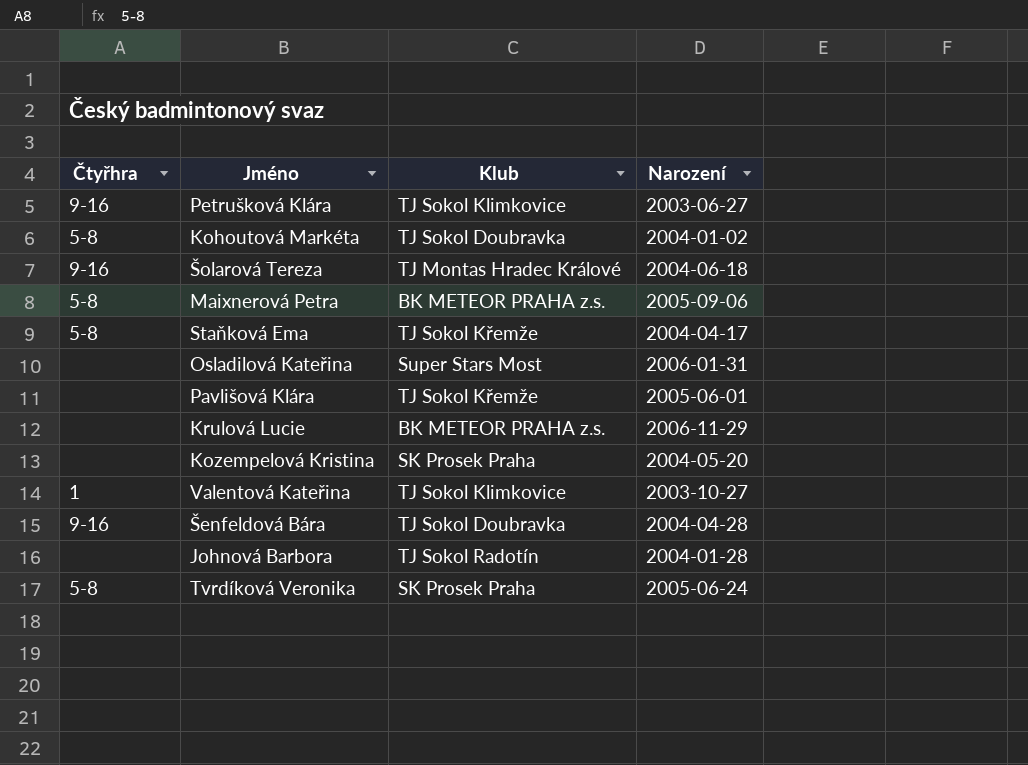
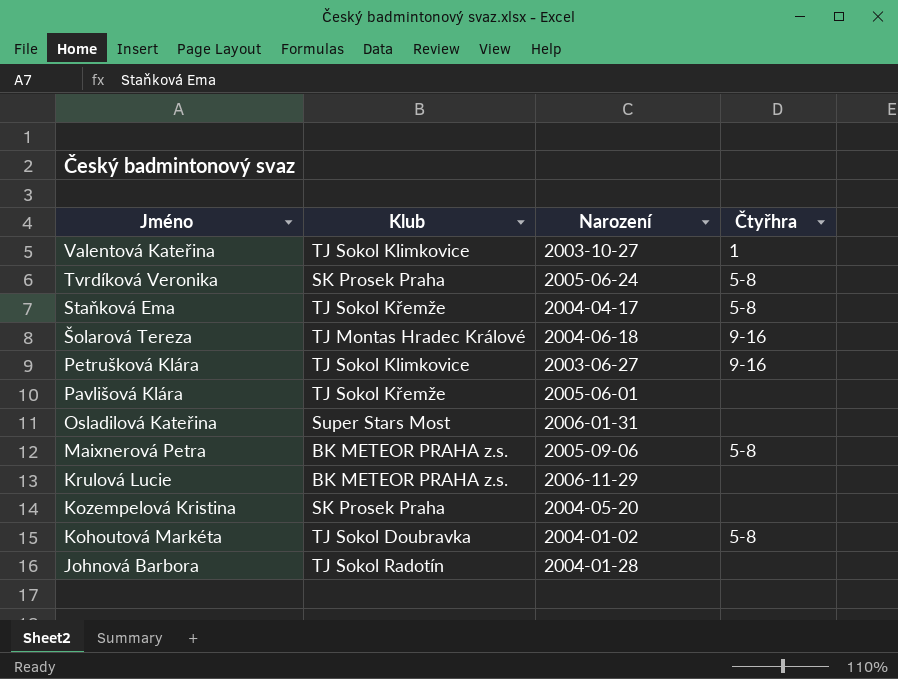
row order: none -> Jméno descending
column Čtyřhra | position: 1 -> 4
row Šenfeldová Bára: 9-16 | TJ Sokol Doubravka | 2004-04-28 -> none

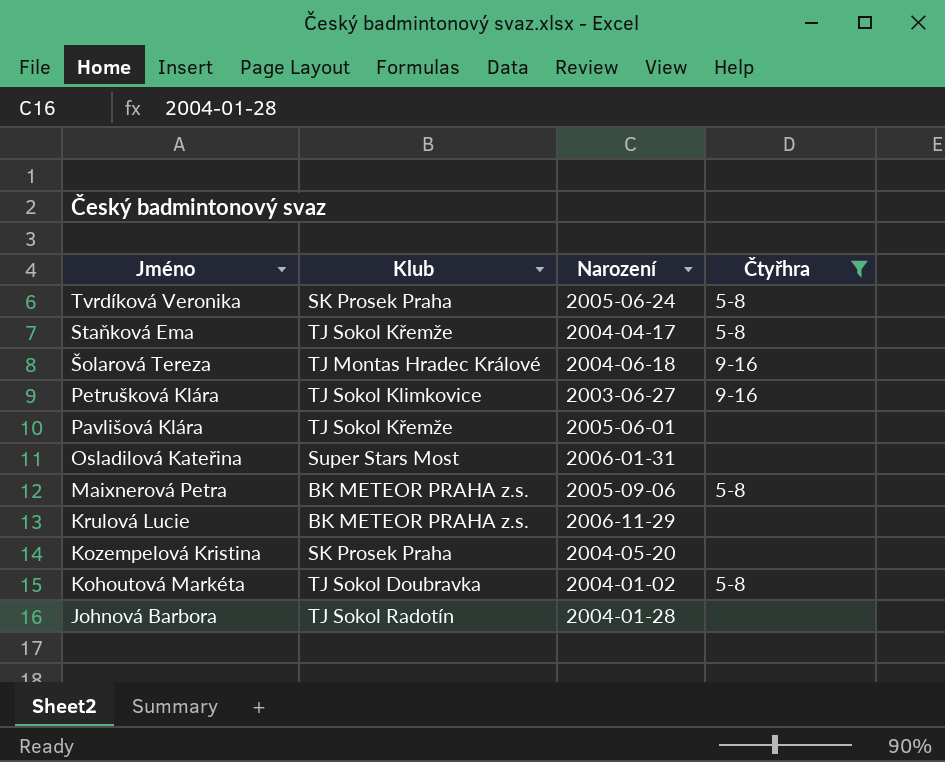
filter: none -> Čtyřhra != 1

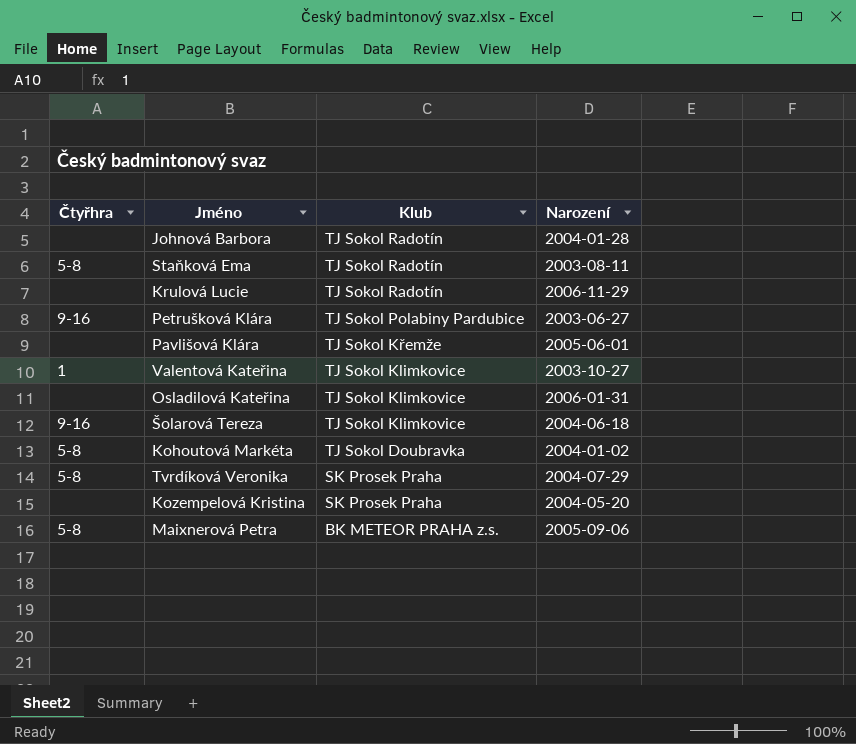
filter: Čtyřhra != 1 -> none
row order: Jméno descending -> Klub descending
column Čtyřhra | position: 4 -> 1
Staňková Ema | Klub: TJ Sokol Křemže -> TJ Sokol Radotín
Staňková Ema | Narození: 2004-04-17 -> 2003-08-11
Krulová Lucie | Klub: BK METEOR PRAHA z.s. -> TJ Sokol Radotín
Petrušková Klára | Klub: TJ Sokol Klimkovice -> TJ Sokol Polabiny Pardubice
Osladilová Kateřina | Klub: Super Stars Most -> TJ Sokol Klimkovice
Šolarová Tereza | Klub: TJ Montas Hradec Králové -> TJ Sokol Klimkovice
Tvrdíková Veronika | Narození: 2005-06-24 -> 2004-07-29

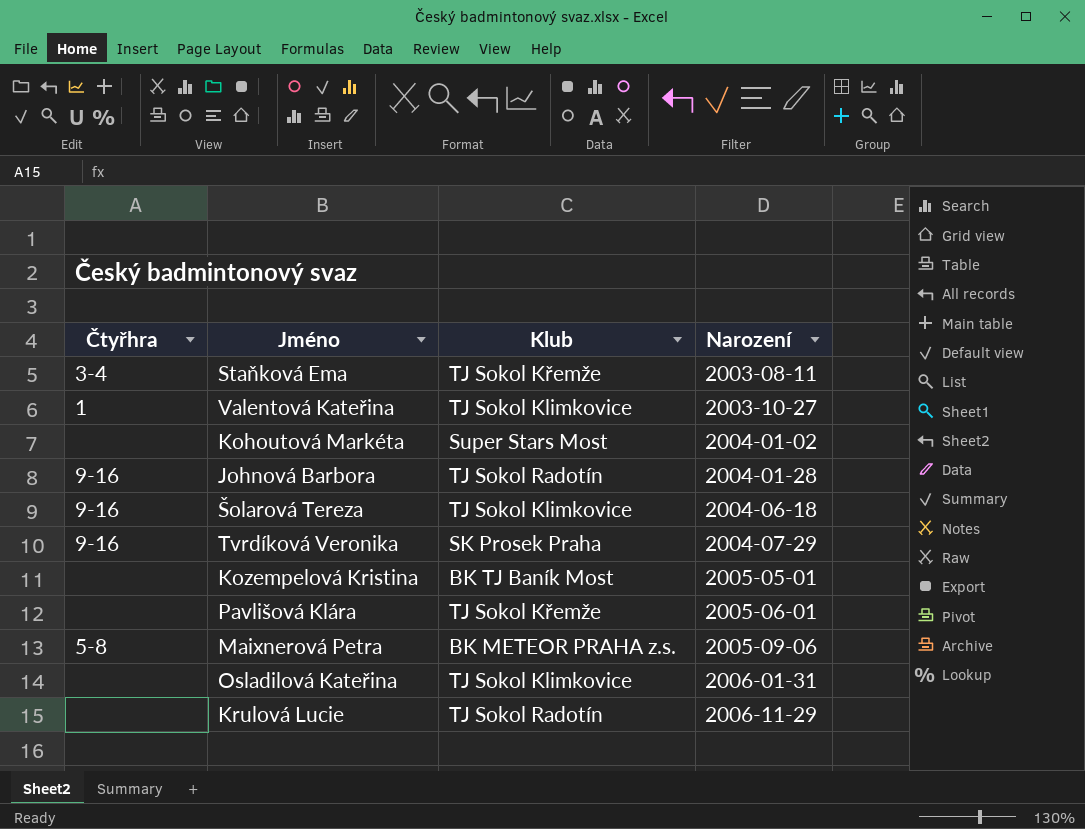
row order: Klub descending -> Narození ascending
row Petrušková Klára: 9-16 | TJ Sokol Polabiny Pardubice | 2003-06-27 -> none
Staňková Ema | Čtyřhra: 5-8 -> 3-4
Staňková Ema | Klub: TJ Sokol Radotín -> TJ Sokol Křemže
Kohoutová Markéta | Čtyřhra: 5-8 -> none
Kohoutová Markéta | Klub: TJ Sokol Doubravka -> Super Stars Most
Johnová Barbora | Čtyřhra: none -> 9-16
Tvrdíková Veronika | Čtyřhra: 5-8 -> 9-16
Kozempelová Kristina | Klub: SK Prosek Praha -> BK TJ Baník Most
Kozempelová Kristina | Narození: 2004-05-20 -> 2005-05-01

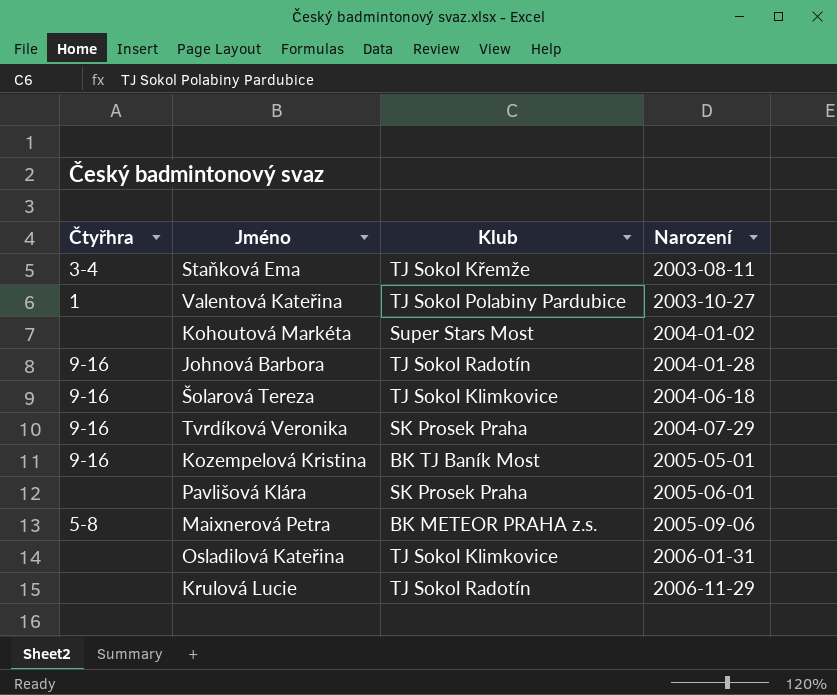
Valentová Kateřina | Klub: TJ Sokol Klimkovice -> TJ Sokol Polabiny Pardubice
Kozempelová Kristina | Čtyřhra: none -> 9-16
Pavlišová Klára | Klub: TJ Sokol Křemže -> SK Prosek Praha

